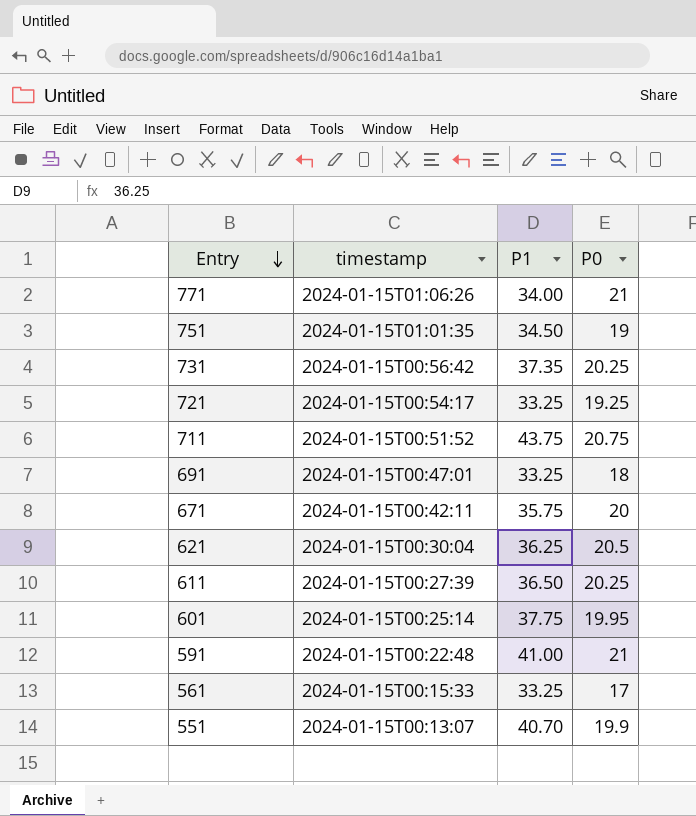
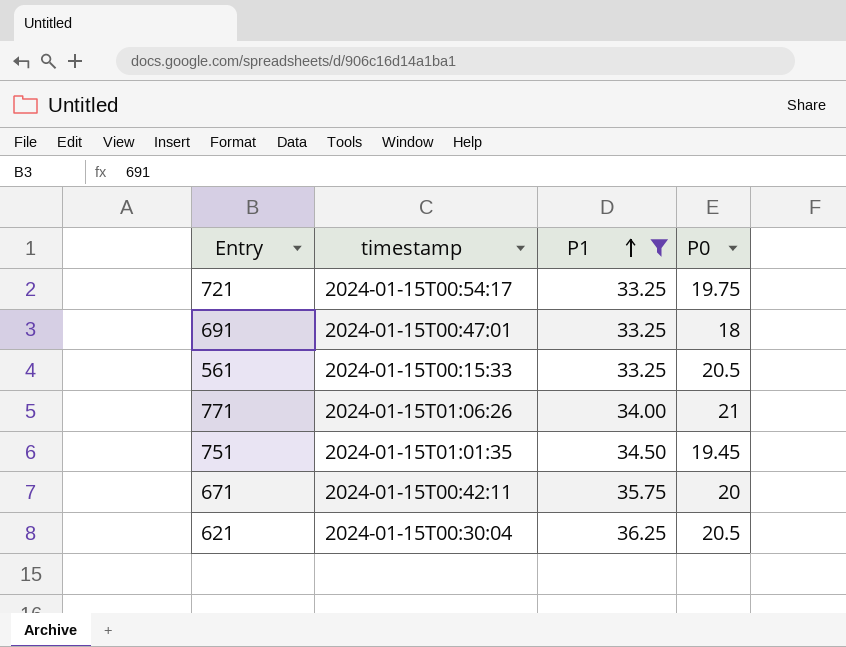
filter: none -> P1 <= 36.25
row order: Entry descending -> P1 ascending
721 | P0: 19.25 -> 19.75
561 | P0: 17 -> 20.5
751 | P0: 19 -> 19.45

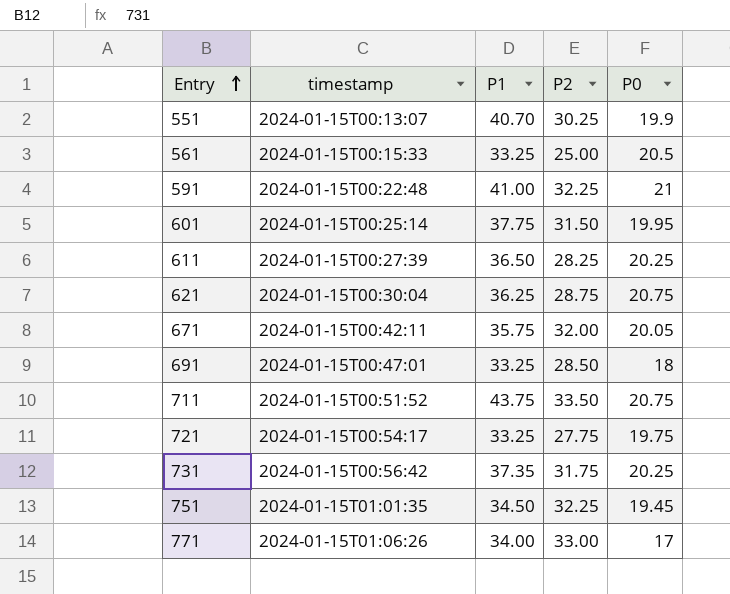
filter: P1 <= 36.25 -> none
row order: P1 ascending -> Entry ascending
column P2 | position: none -> 4
621 | P0: 20.5 -> 20.75
671 | P0: 20 -> 20.05
771 | P0: 21 -> 17

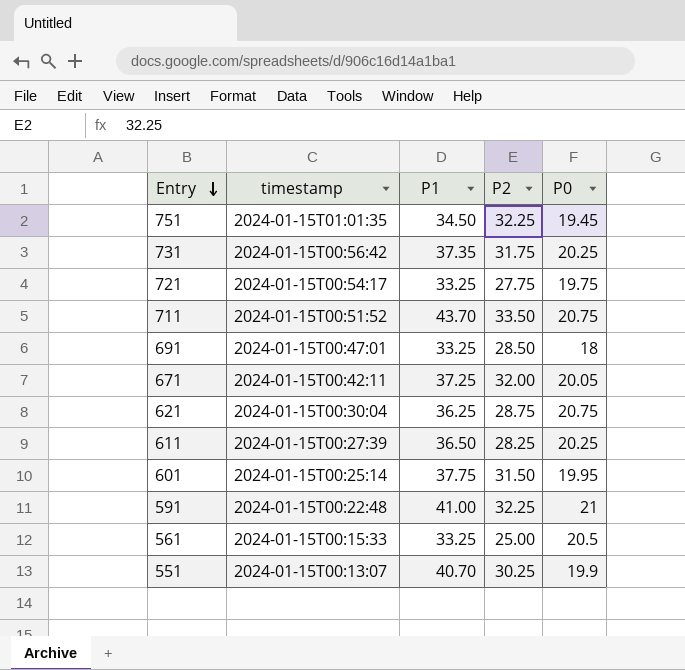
row order: Entry ascending -> Entry descending
row 771: 2024-01-15T01:06:26 | 34.00 | 33.00 | 17 -> none
711 | P1: 43.75 -> 43.70
671 | P1: 35.75 -> 37.25

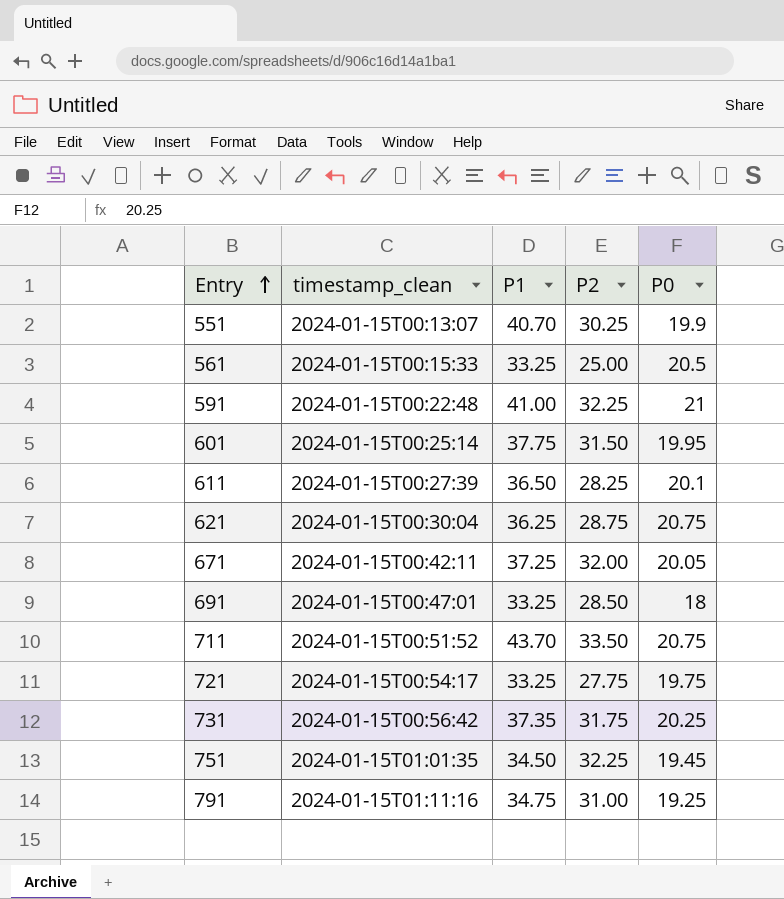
row order: Entry descending -> Entry ascending
column name: timestamp -> timestamp_clean
611 | P0: 20.25 -> 20.1
row 791: none -> 2024-01-15T01:11:16 | 34.75 | 31.00 | 19.25

